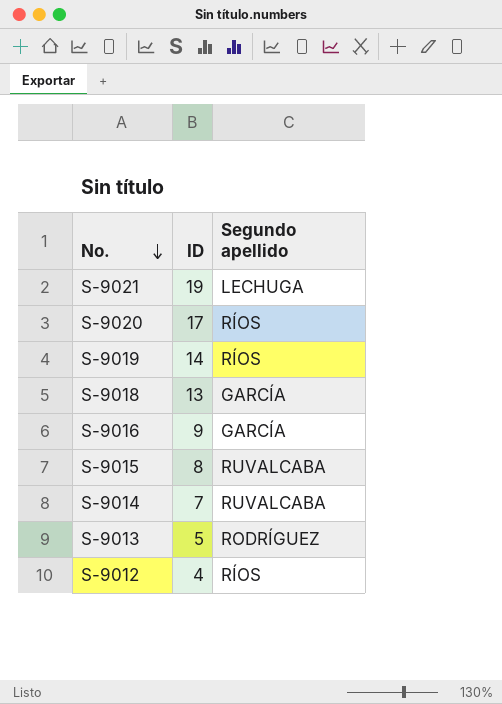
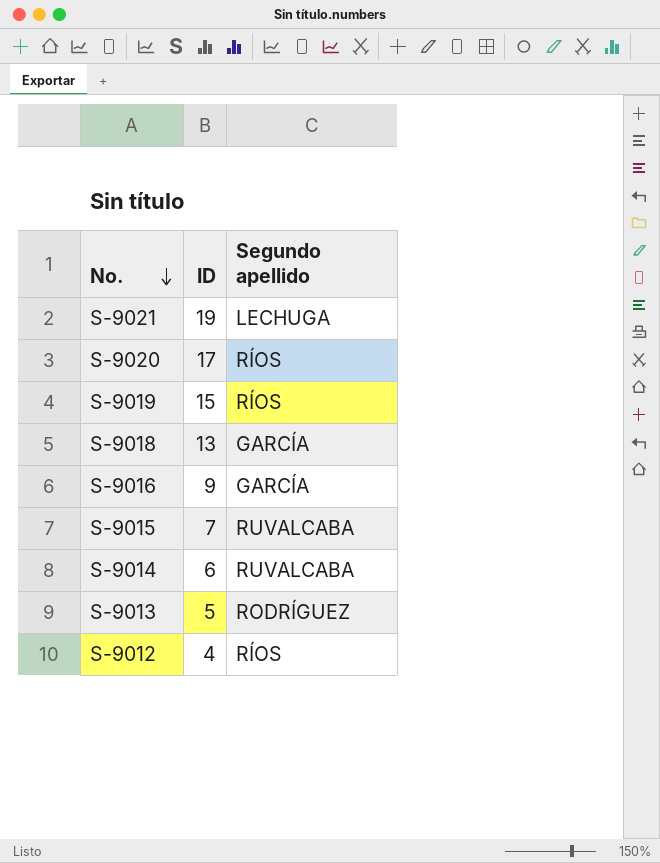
S-9019 | ID: 14 -> 15
S-9015 | ID: 8 -> 7
S-9014 | ID: 7 -> 6

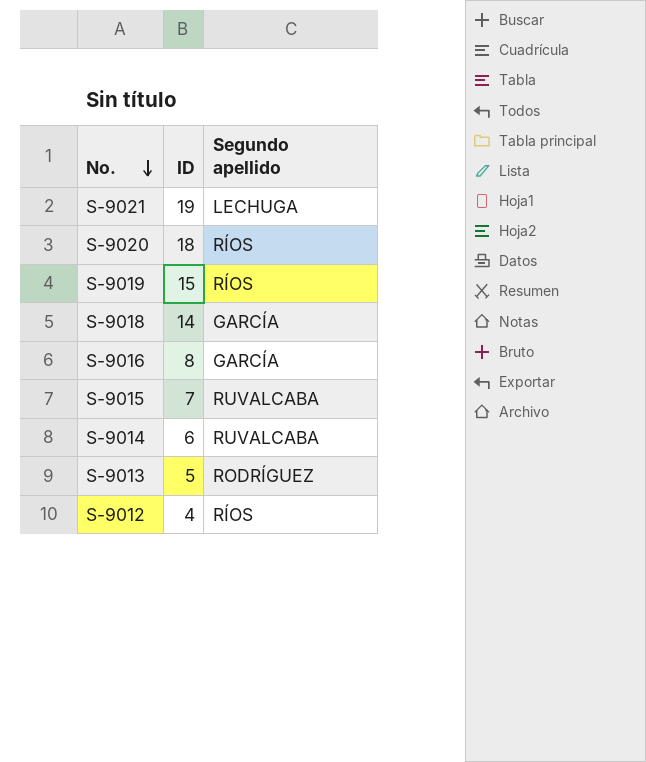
S-9020 | ID: 17 -> 18
S-9018 | ID: 13 -> 14
S-9016 | ID: 9 -> 8

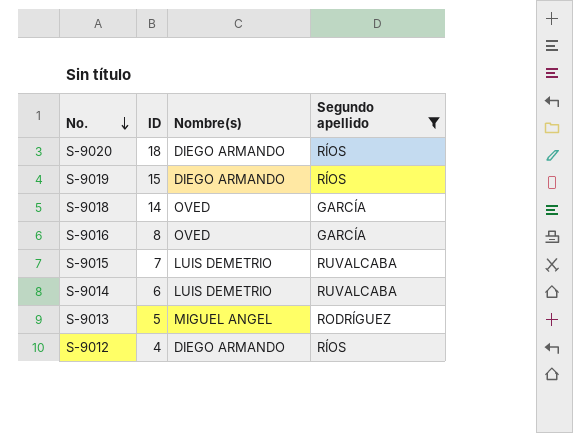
filter: none -> Segundo apellido != LECHUGA
column Nombre(s) | position: none -> 3

